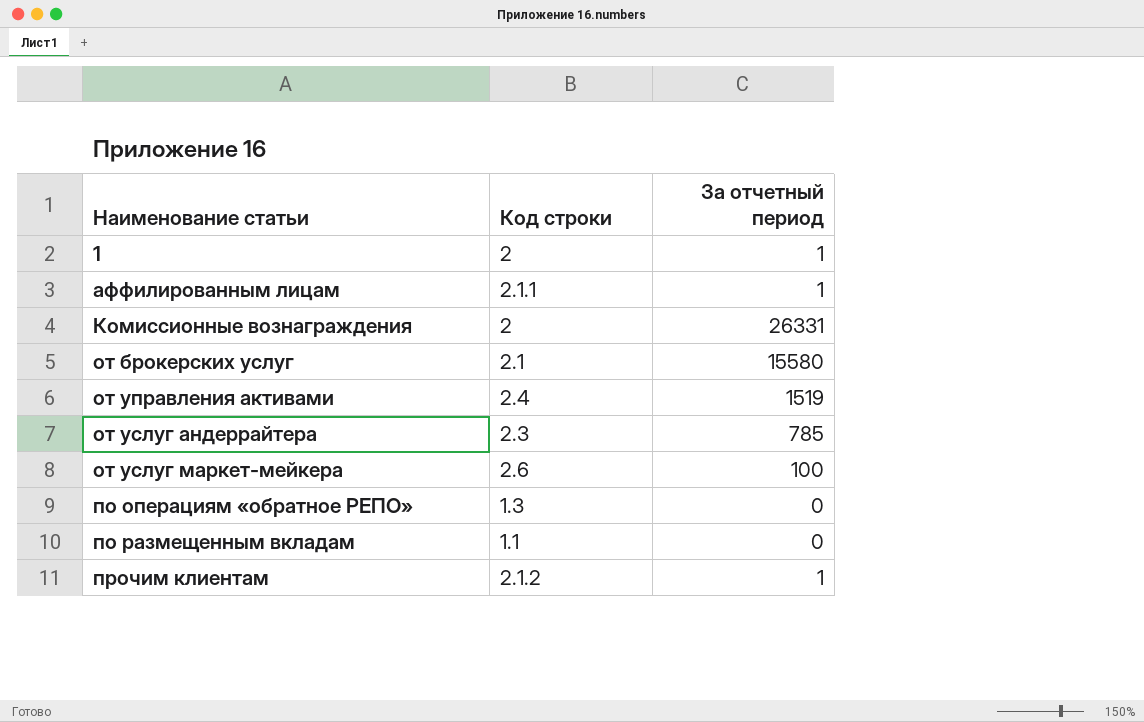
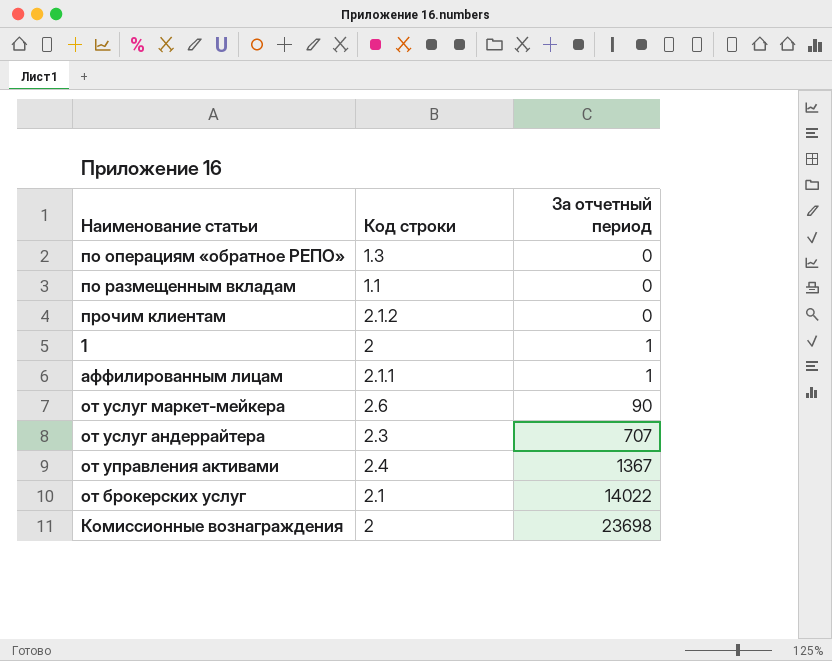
row order: Наименование статьи ascending -> За отчетный период ascending
прочим клиентам | За отчетный период: 1 -> 0
от услуг маркет-мейкера | За отчетный период: 100 -> 90
от услуг андеррайтера | За отчетный период: 785 -> 707
от управления активами | За отчетный период: 1519 -> 1367
от брокерских услуг | За отчетный период: 15580 -> 14022
Комиссионные вознаграждения | За отчетный период: 26331 -> 23698

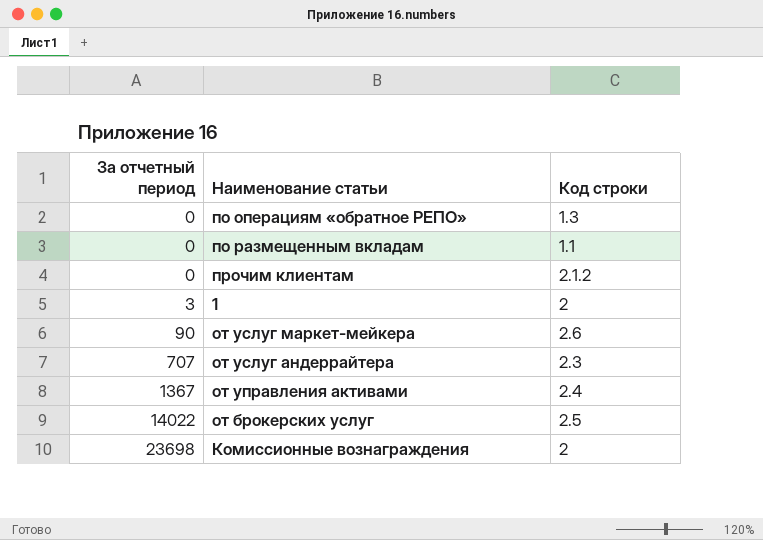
column За отчетный период | position: 3 -> 1
row аффилированным лицам: 2.1.1 | 1 -> none
1 | За отчетный период: 1 -> 3
от брокерских услуг | Код строки: 2.1 -> 2.5

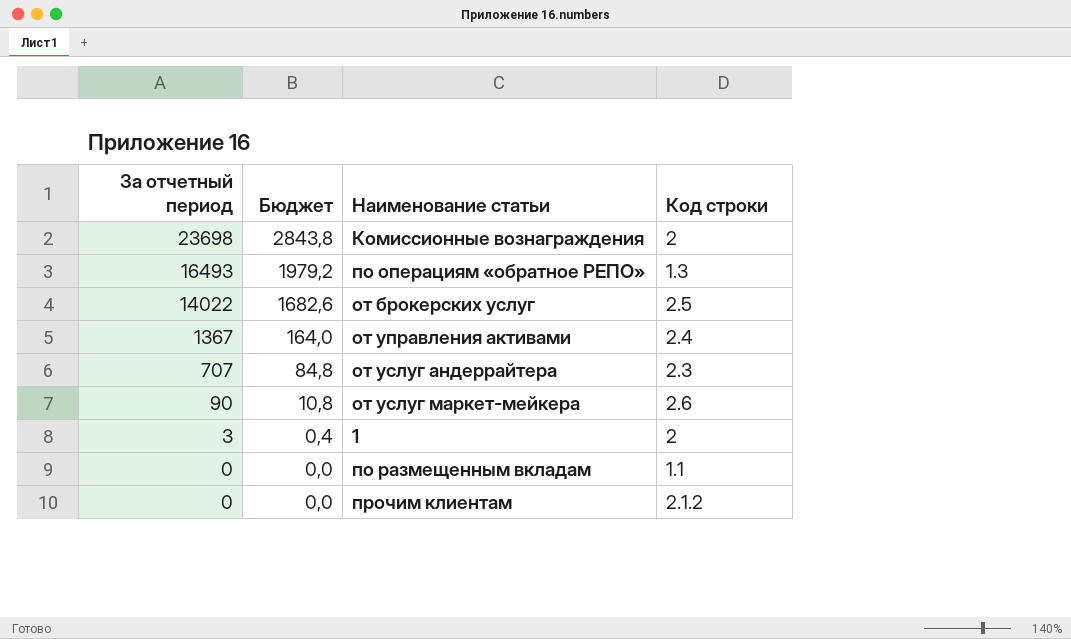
row order: За отчетный период ascending -> За отчетный период descending
column Бюджет | formula: none -> [За отчетный период] * 0,12
по операциям «обратное РЕПО» | За отчетный период: 0 -> 16493

